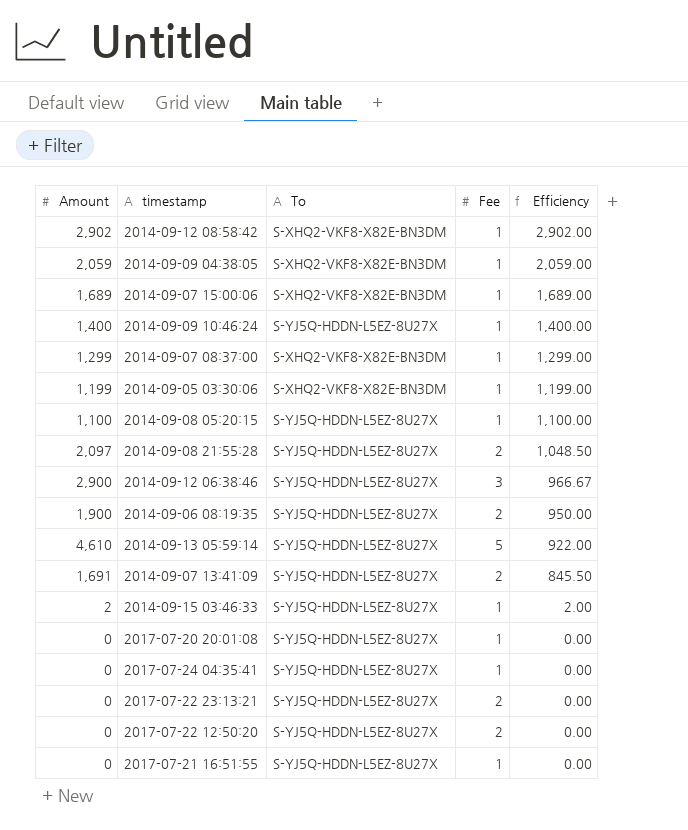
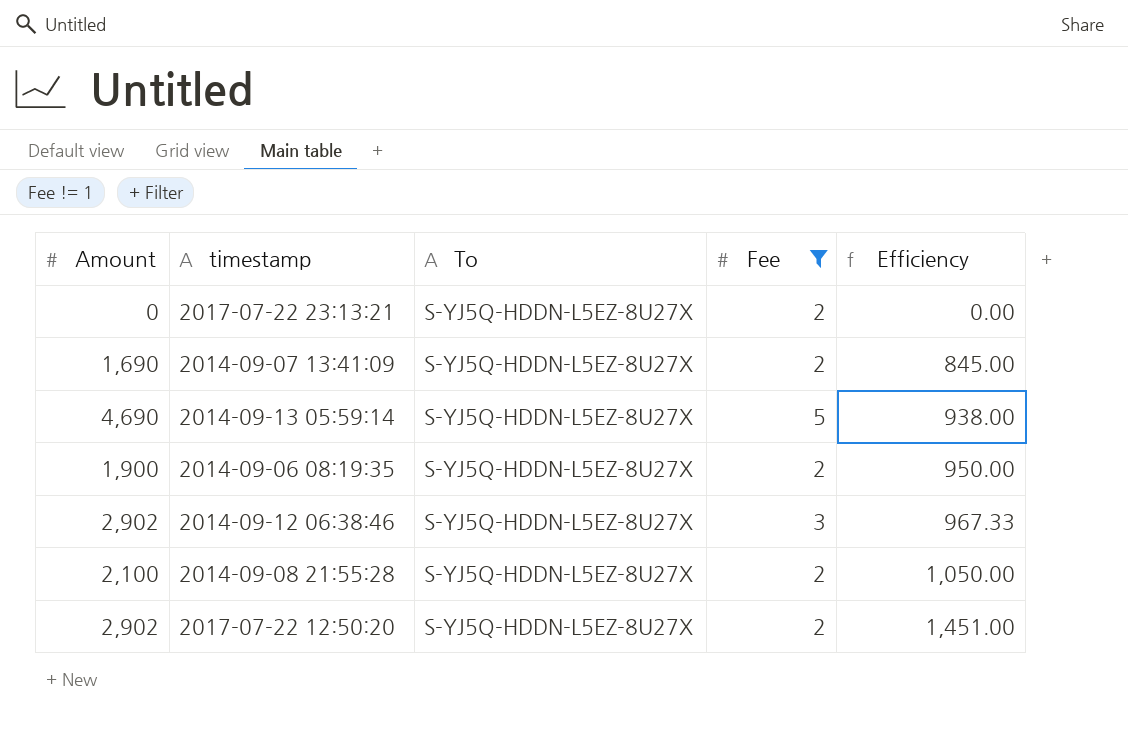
filter: none -> Fee != 1
row order: Efficiency descending -> Efficiency ascending
2014-09-07 13:41:09 | Amount: 1,691 -> 1,690
2014-09-07 13:41:09 | Efficiency: 845.50 -> 845.00
2014-09-13 05:59:14 | Amount: 4,610 -> 4,690
2014-09-13 05:59:14 | Efficiency: 922.00 -> 938.00
2014-09-12 06:38:46 | Amount: 2,900 -> 2,902
2014-09-12 06:38:46 | Efficiency: 966.67 -> 967.33
2014-09-08 21:55:28 | Amount: 2,097 -> 2,100
2014-09-08 21:55:28 | Efficiency: 1,048.50 -> 1,050.00
2017-07-22 12:50:20 | Amount: 0 -> 2,902
2017-07-22 12:50:20 | Efficiency: 0.00 -> 1,451.00

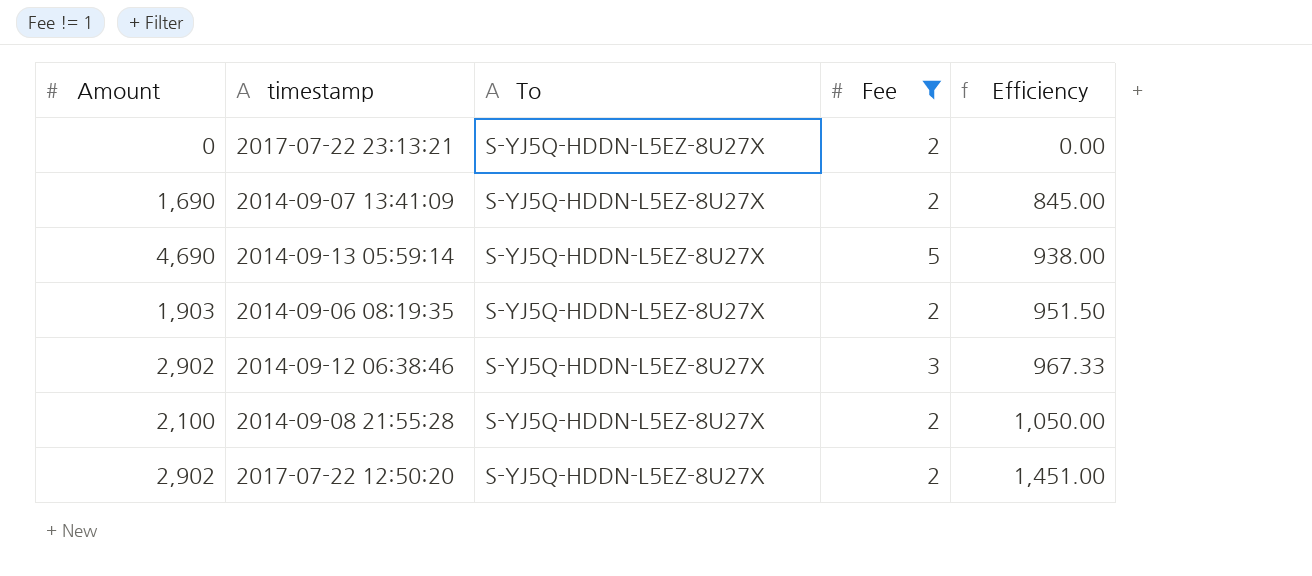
2014-09-06 08:19:35 | Amount: 1,900 -> 1,903
2014-09-06 08:19:35 | Efficiency: 950.00 -> 951.50

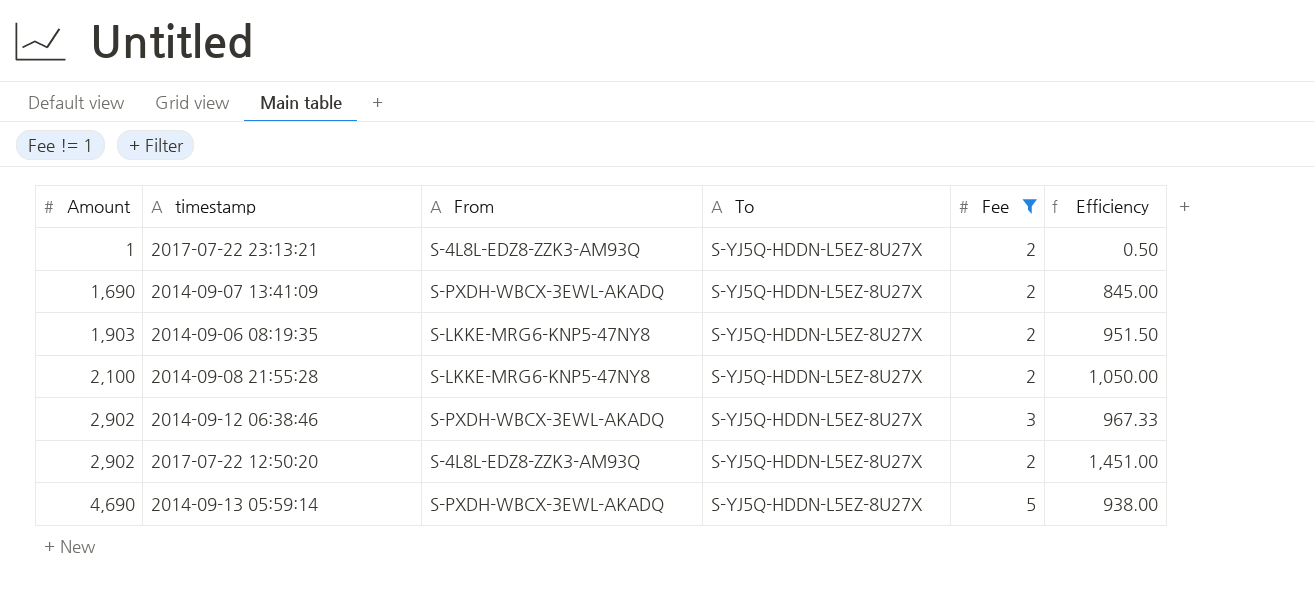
row order: Efficiency ascending -> Amount ascending
column From | position: none -> 3
2017-07-22 23:13:21 | Amount: 0 -> 1
2017-07-22 23:13:21 | Efficiency: 0.00 -> 0.50

